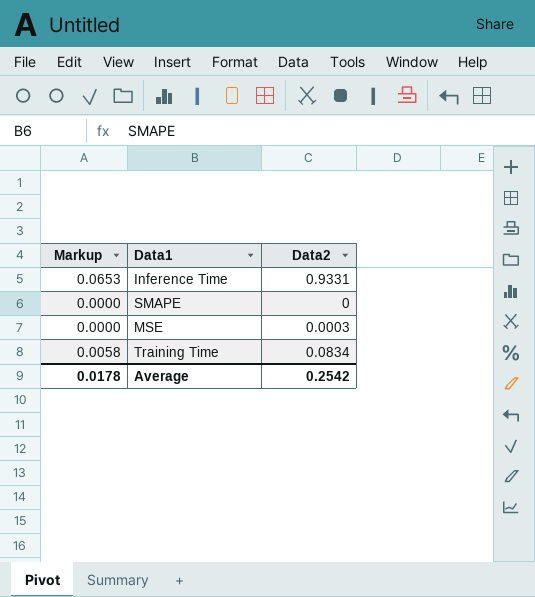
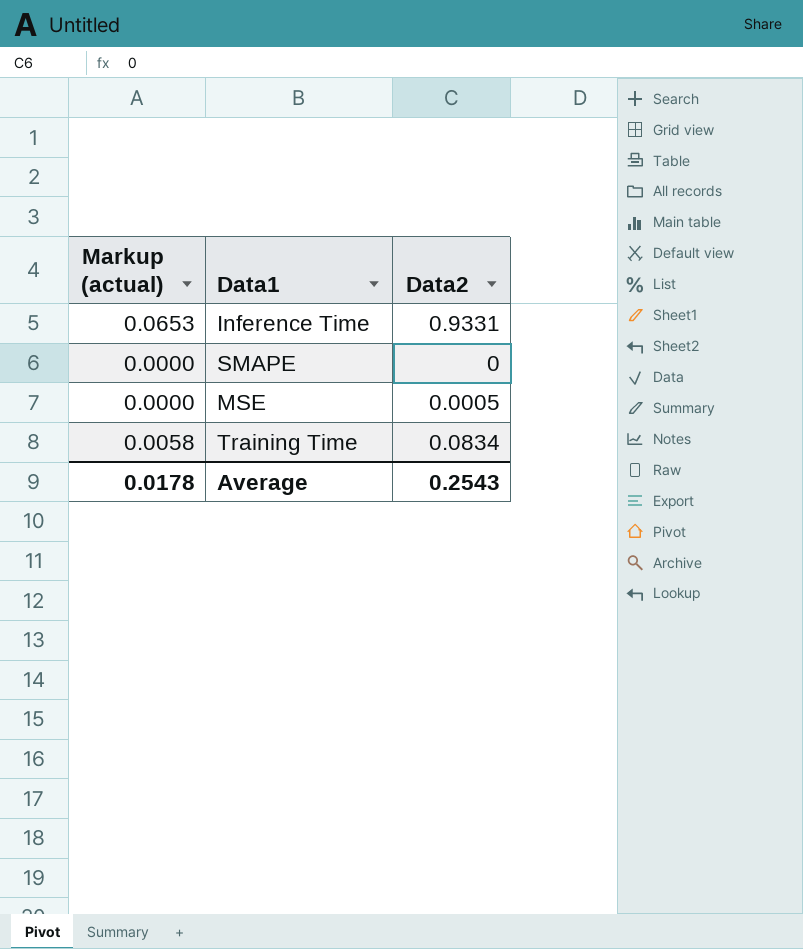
column name: Markup -> Markup (actual)
MSE | Data2: 0.0003 -> 0.0005
Average | Data2: 0.2542 -> 0.2543

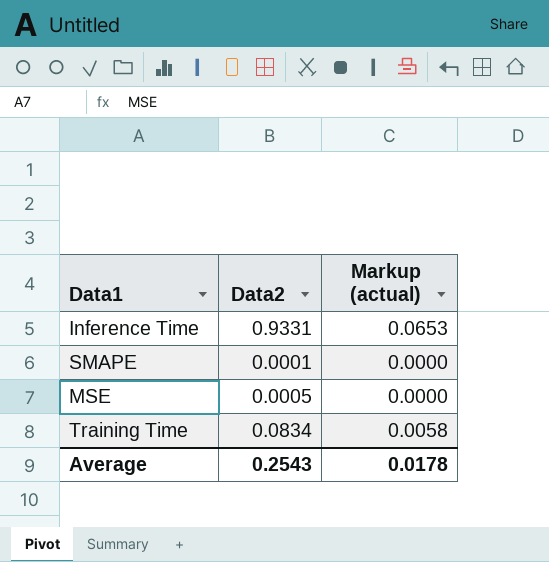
column Markup (actual) | position: 1 -> 3
SMAPE | Data2: 0 -> 0.0001

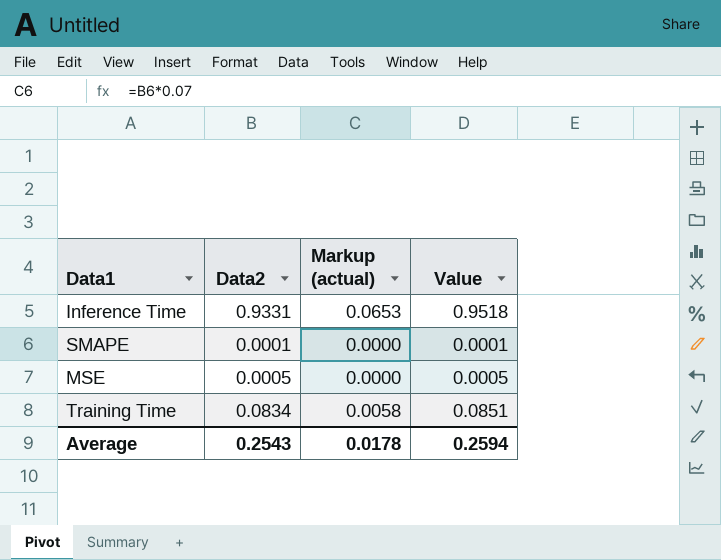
column Value | formula: none -> [Data2] * 1.02

